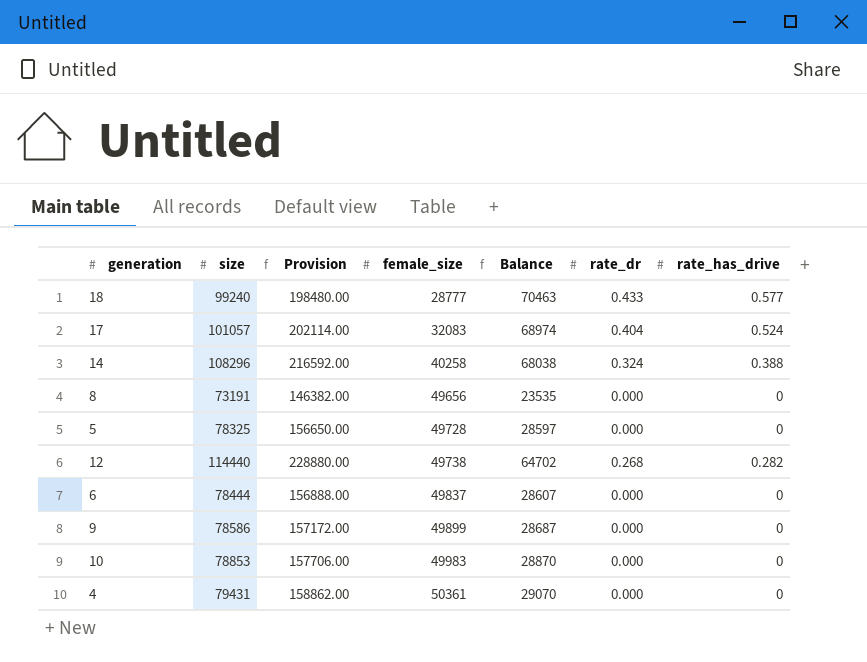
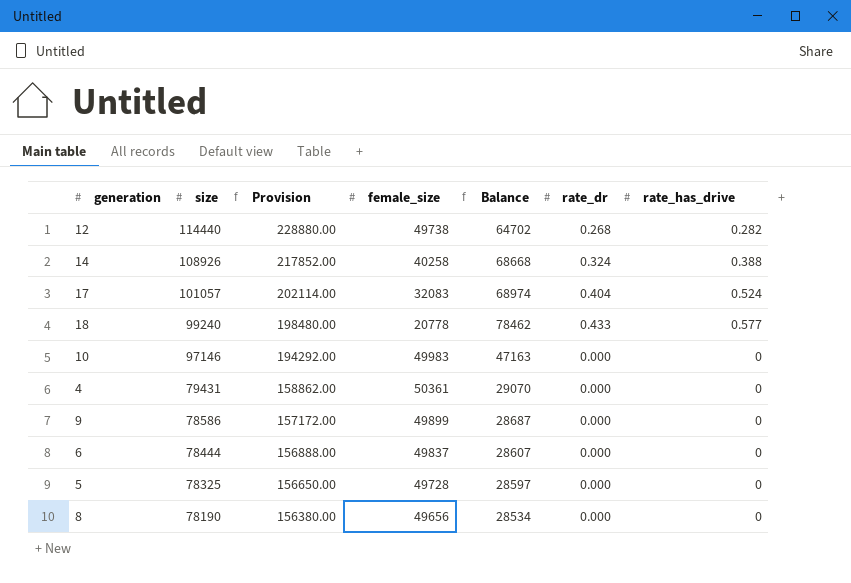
row order: female_size ascending -> size descending
14 | size: 108296 -> 108926
14 | Provision: 216592.00 -> 217852.00
14 | Balance: 68038 -> 68668
18 | female_size: 28777 -> 20778
18 | Balance: 70463 -> 78462
10 | size: 78853 -> 97146
10 | Provision: 157706.00 -> 194292.00
10 | Balance: 28870 -> 47163
8 | size: 73191 -> 78190
8 | Provision: 146382.00 -> 156380.00
8 | Balance: 23535 -> 28534

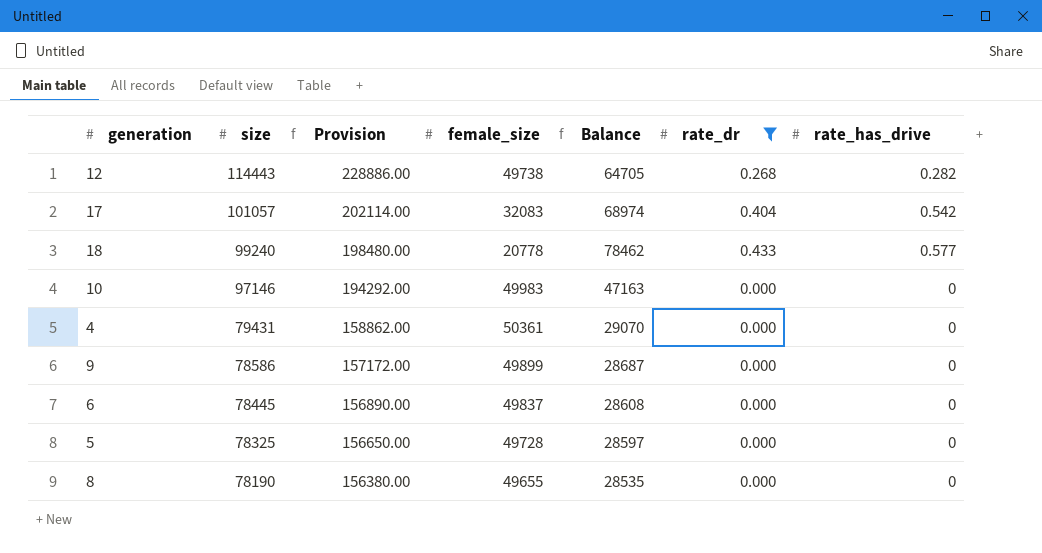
filter: none -> rate_dr != 0.324
12 | size: 114440 -> 114443
12 | Provision: 228880.00 -> 228886.00
12 | Balance: 64702 -> 64705
17 | rate_has_drive: 0.524 -> 0.542
6 | size: 78444 -> 78445
6 | Provision: 156888.00 -> 156890.00
6 | Balance: 28607 -> 28608
8 | female_size: 49656 -> 49655
8 | Balance: 28534 -> 28535

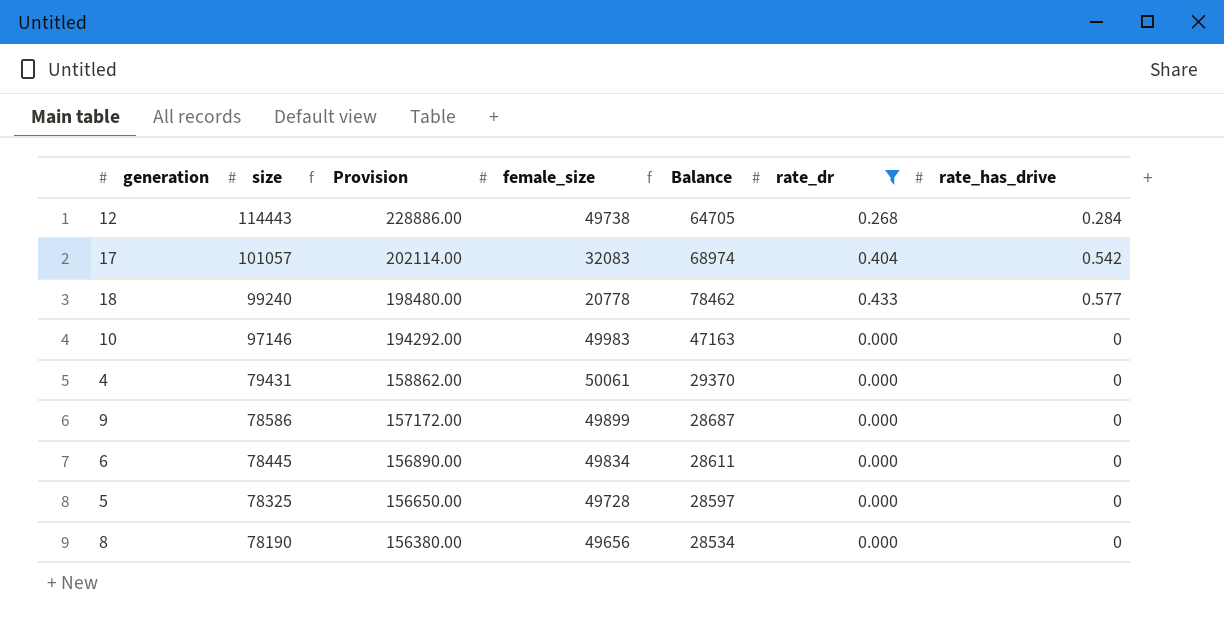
12 | rate_has_drive: 0.282 -> 0.284
4 | female_size: 50361 -> 50061
4 | Balance: 29070 -> 29370
6 | female_size: 49837 -> 49834
6 | Balance: 28608 -> 28611
8 | female_size: 49655 -> 49656
8 | Balance: 28535 -> 28534

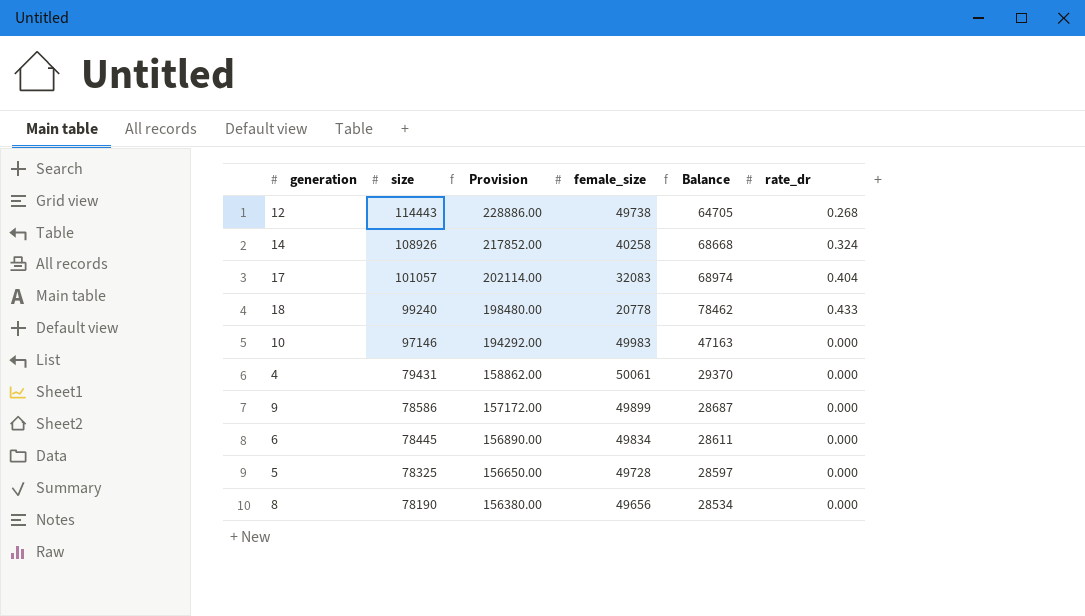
filter: rate_dr != 0.324 -> none
column rate_has_drive | position: 7 -> none

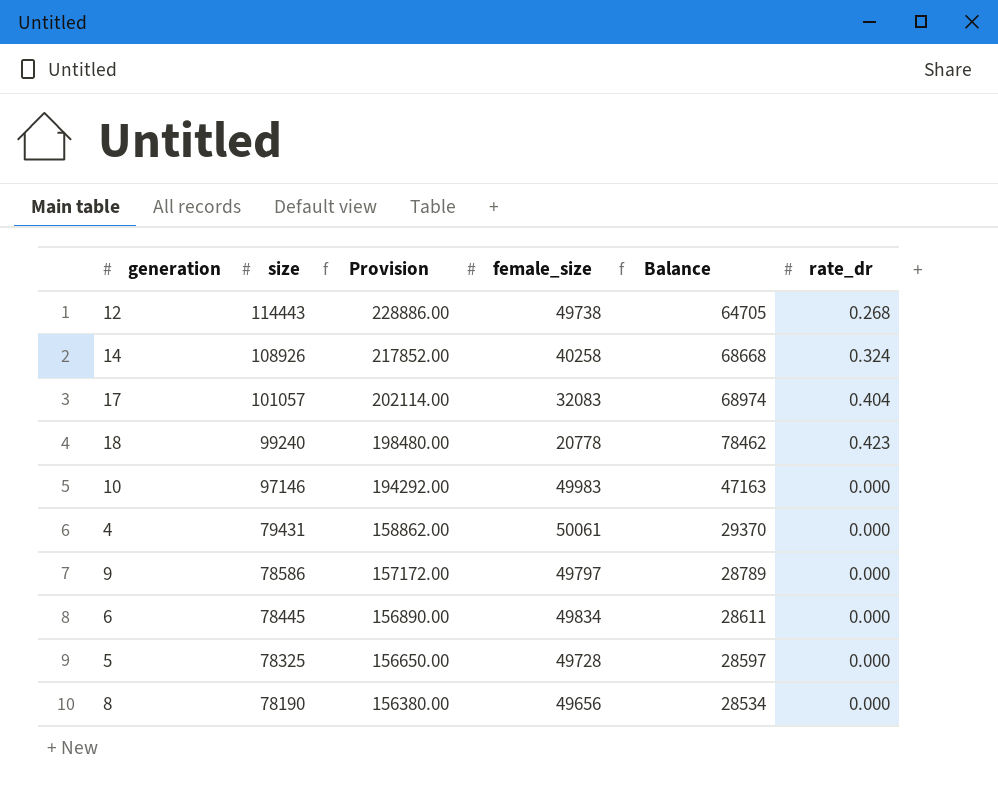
18 | rate_dr: 0.433 -> 0.423
9 | female_size: 49899 -> 49797
9 | Balance: 28687 -> 28789

